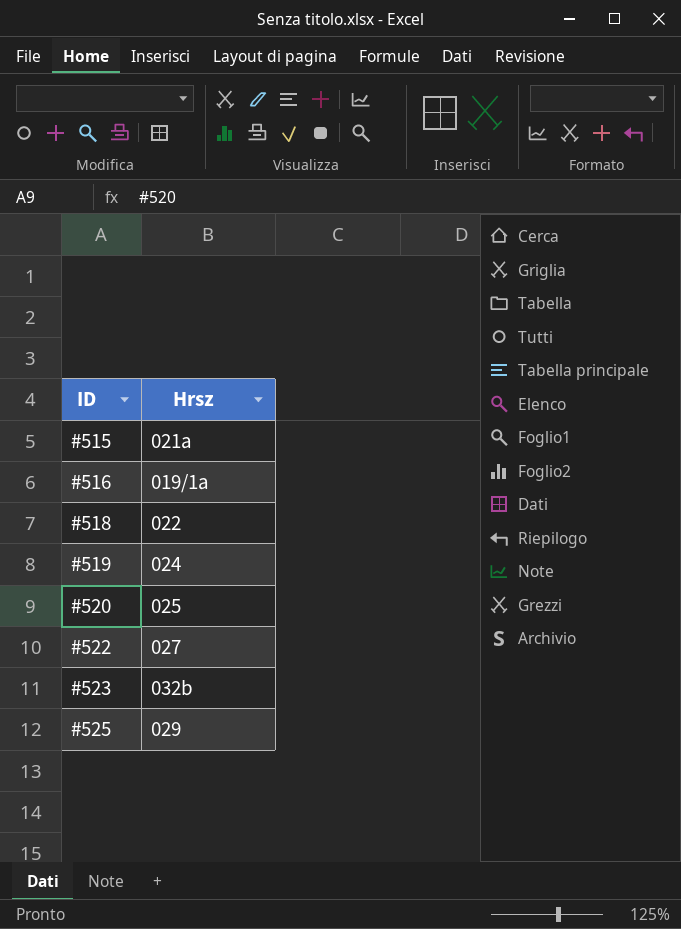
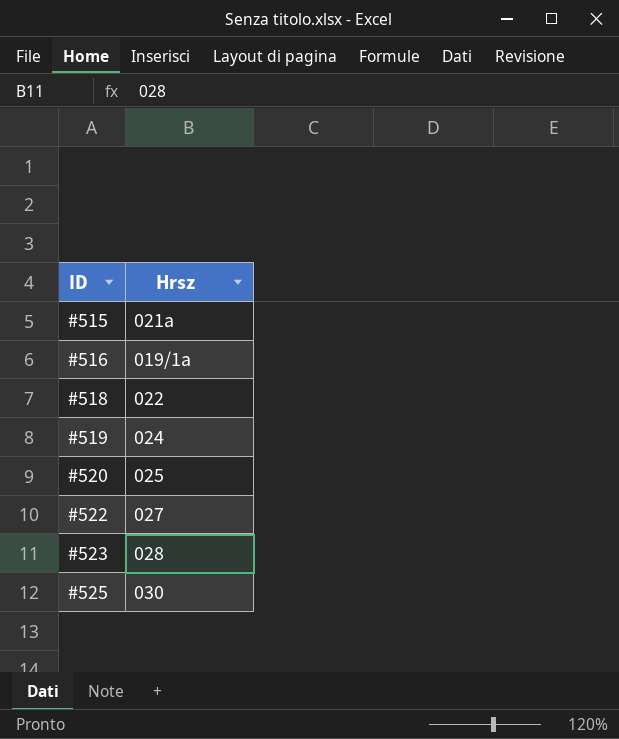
#523 | Hrsz: 032b -> 028
#525 | Hrsz: 029 -> 030

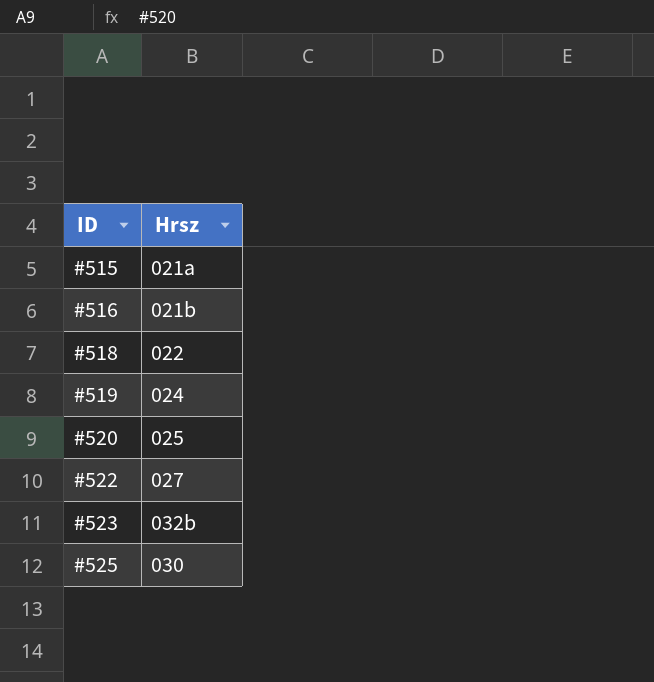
#516 | Hrsz: 019/1a -> 021b
#523 | Hrsz: 028 -> 032b

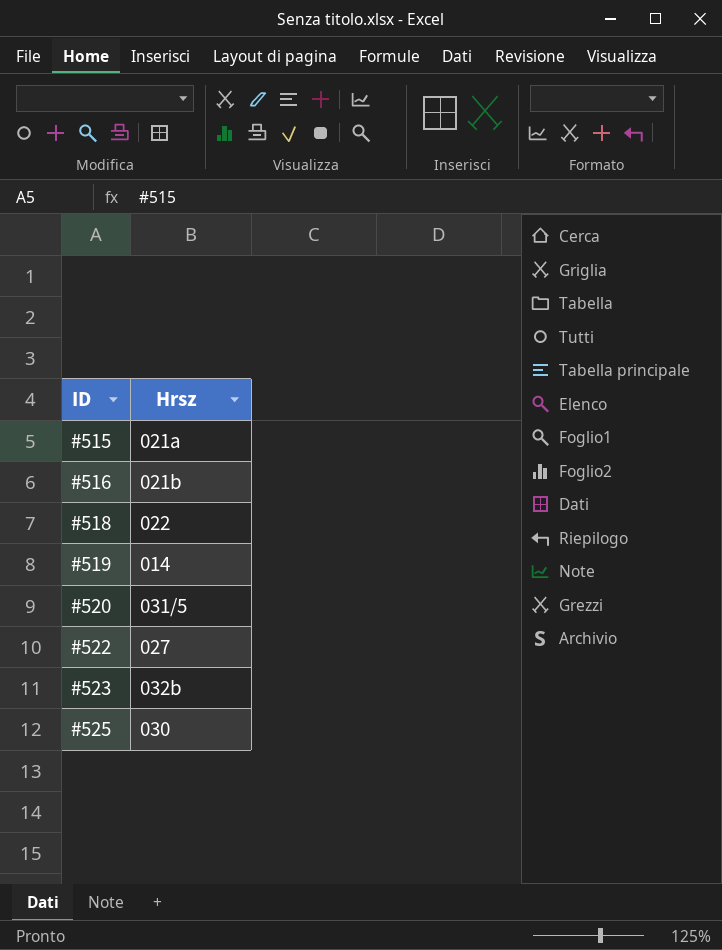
#519 | Hrsz: 024 -> 014
#520 | Hrsz: 025 -> 031/5

